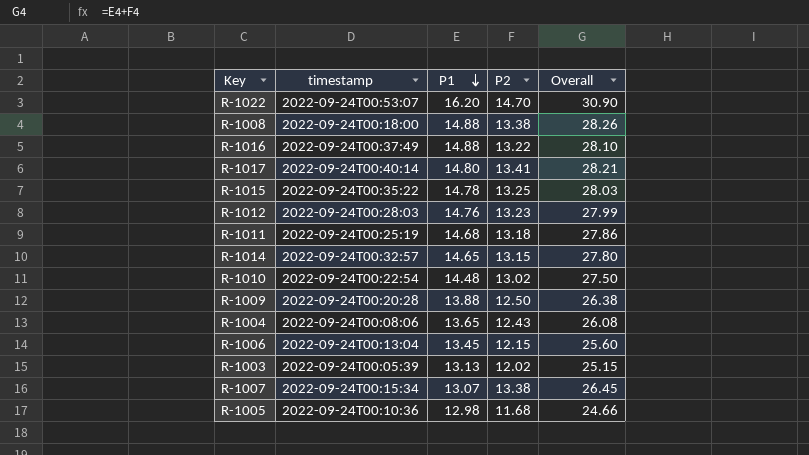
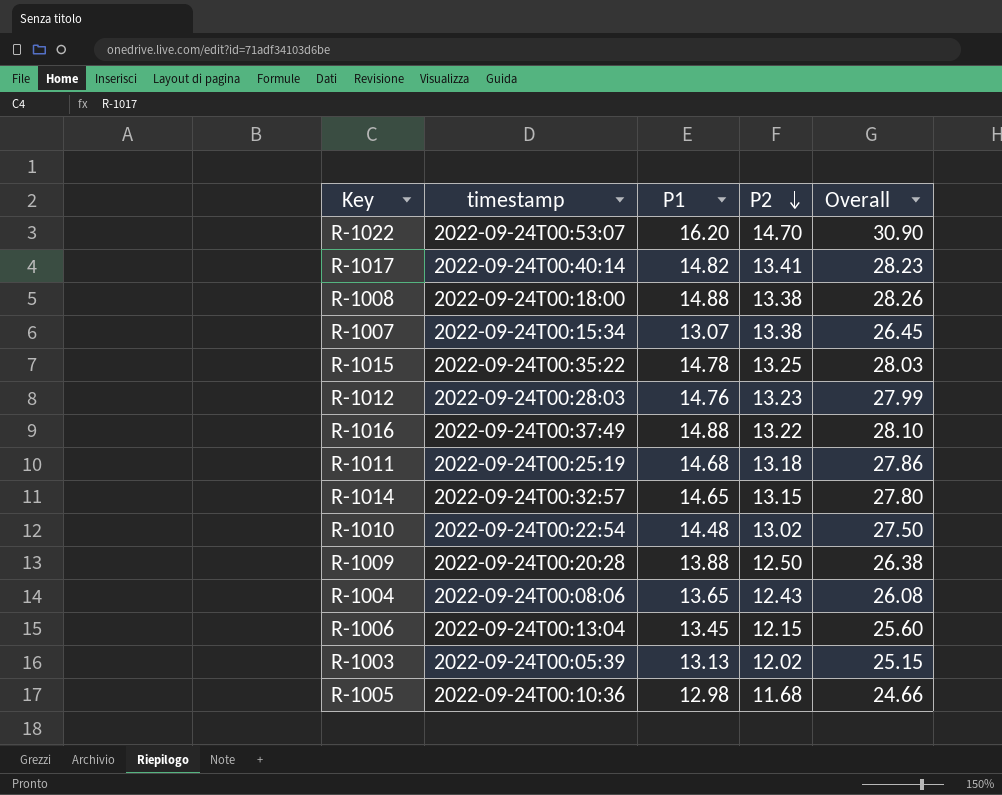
row order: P1 descending -> P2 descending
R-1017 | P1: 14.80 -> 14.82
R-1017 | Overall: 28.21 -> 28.23

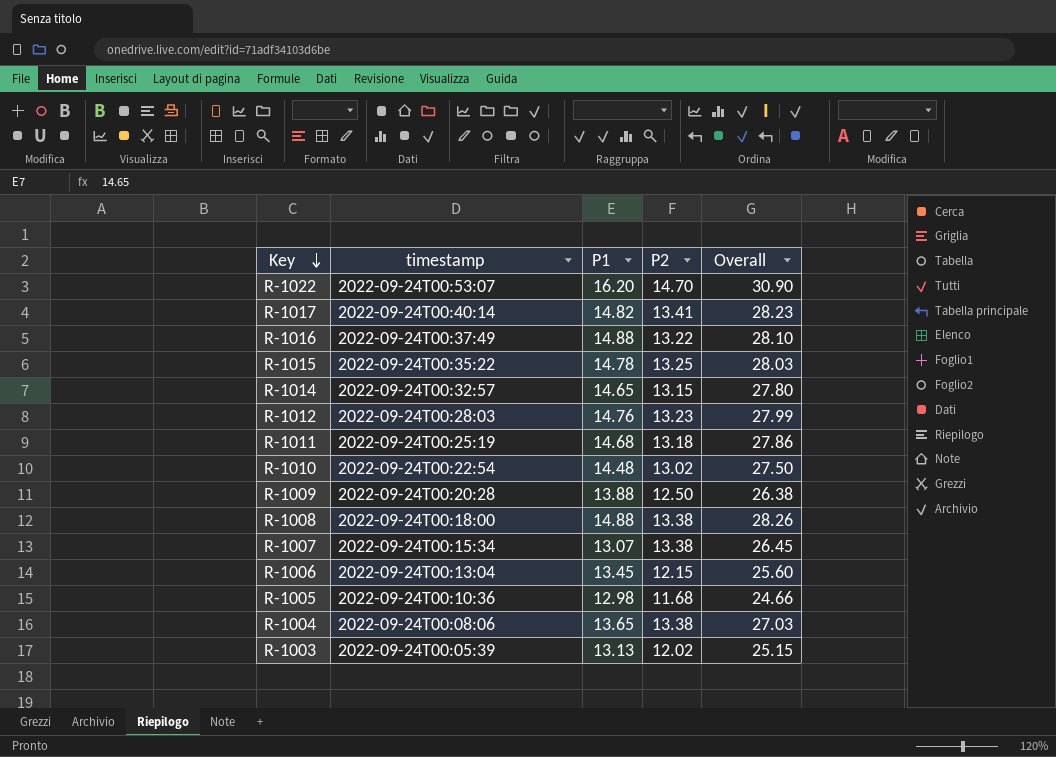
row order: P2 descending -> Key descending
R-1004 | P2: 12.43 -> 13.38
R-1004 | Overall: 26.08 -> 27.03

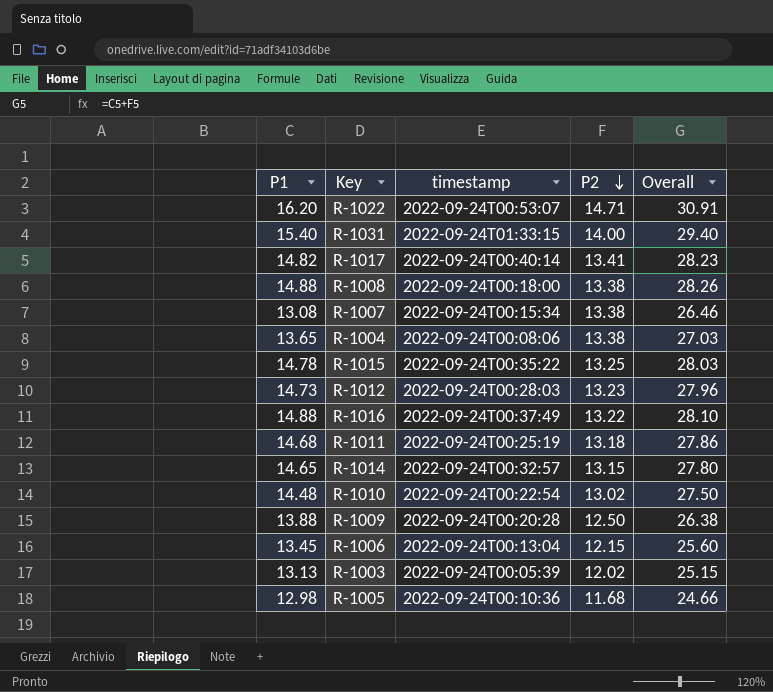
row order: Key descending -> P2 descending
column P1 | position: 3 -> 1
R-1022 | P2: 14.70 -> 14.71
R-1022 | Overall: 30.90 -> 30.91
row R-1031: none -> 15.40 | 2022-09-24T01:33:15 | 14.00 | 29.40
R-1007 | P1: 13.07 -> 13.08
R-1007 | Overall: 26.45 -> 26.46
R-1012 | P1: 14.76 -> 14.73
R-1012 | Overall: 27.99 -> 27.96

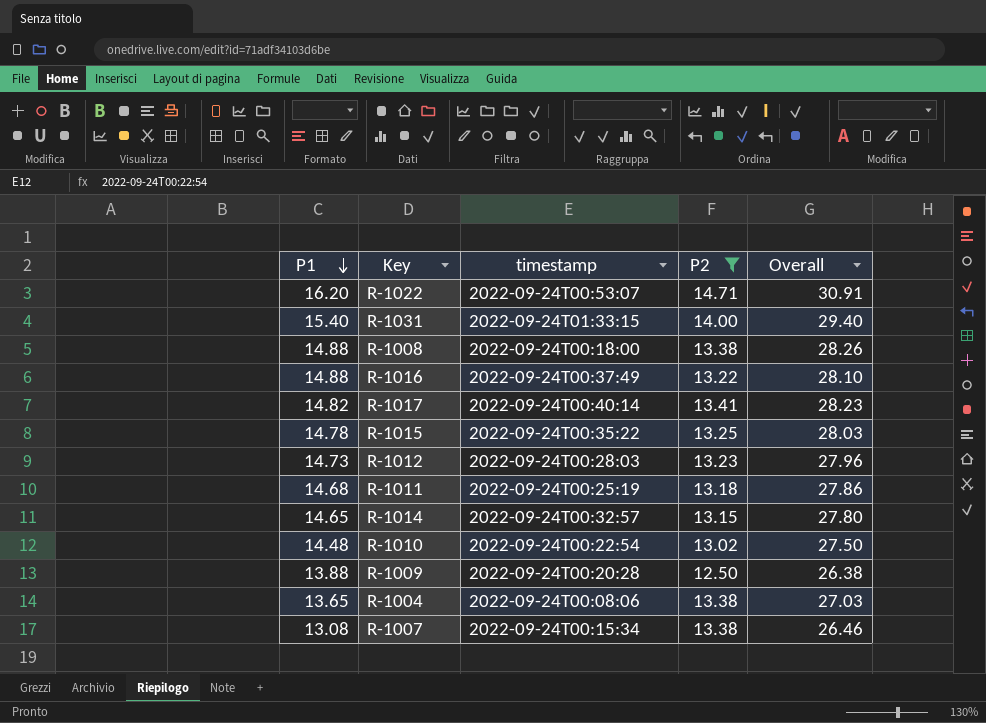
filter: none -> P2 >= 12.50
row order: P2 descending -> P1 descending

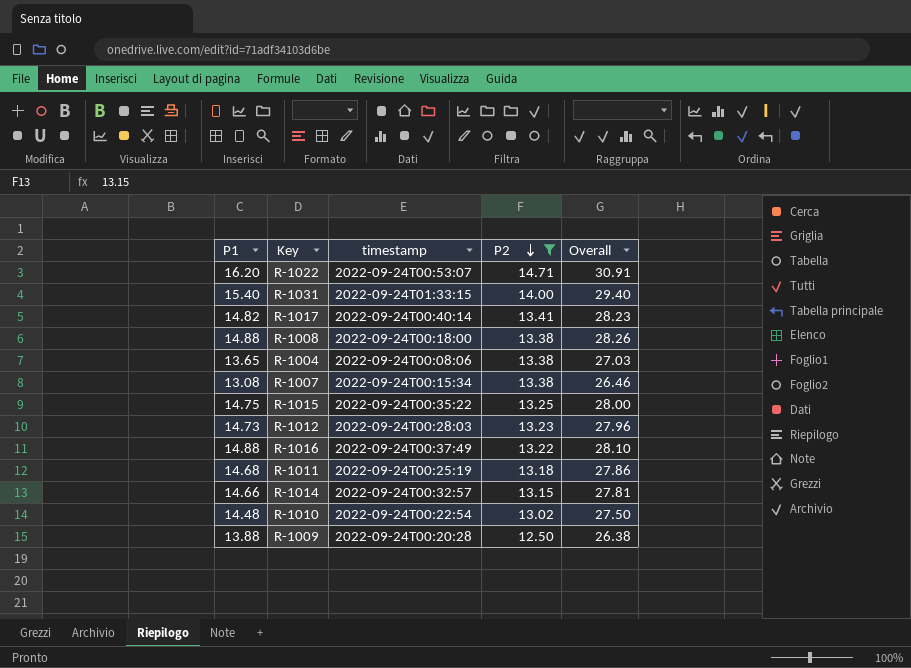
row order: P1 descending -> P2 descending
R-1015 | P1: 14.78 -> 14.75
R-1015 | Overall: 28.03 -> 28.00
R-1014 | P1: 14.65 -> 14.66
R-1014 | Overall: 27.80 -> 27.81

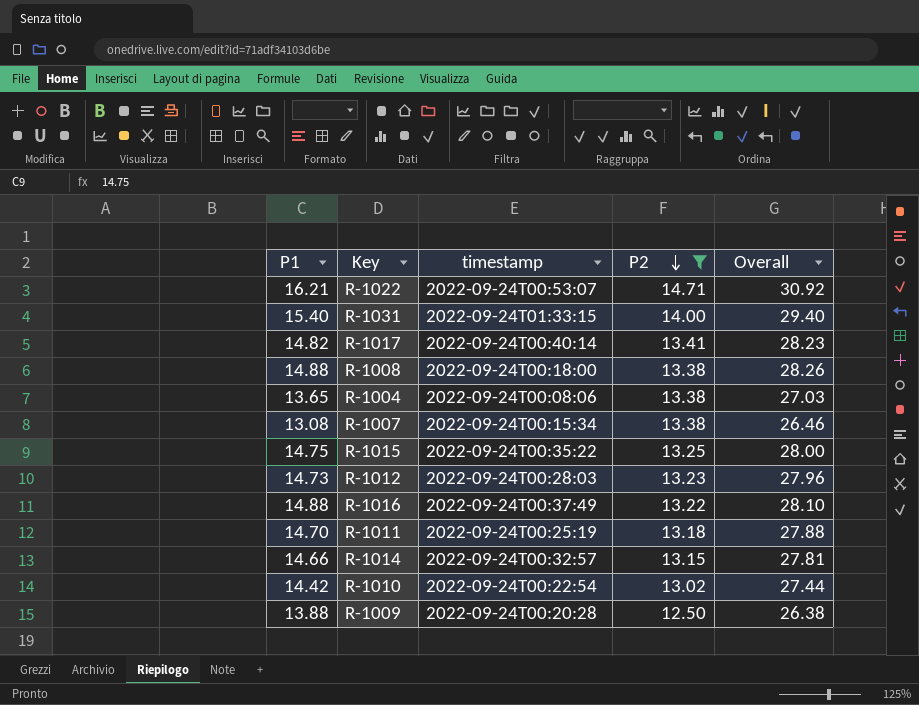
R-1022 | P1: 16.20 -> 16.21
R-1022 | Overall: 30.91 -> 30.92
R-1011 | P1: 14.68 -> 14.70
R-1011 | Overall: 27.86 -> 27.88
R-1010 | P1: 14.48 -> 14.42
R-1010 | Overall: 27.50 -> 27.44

